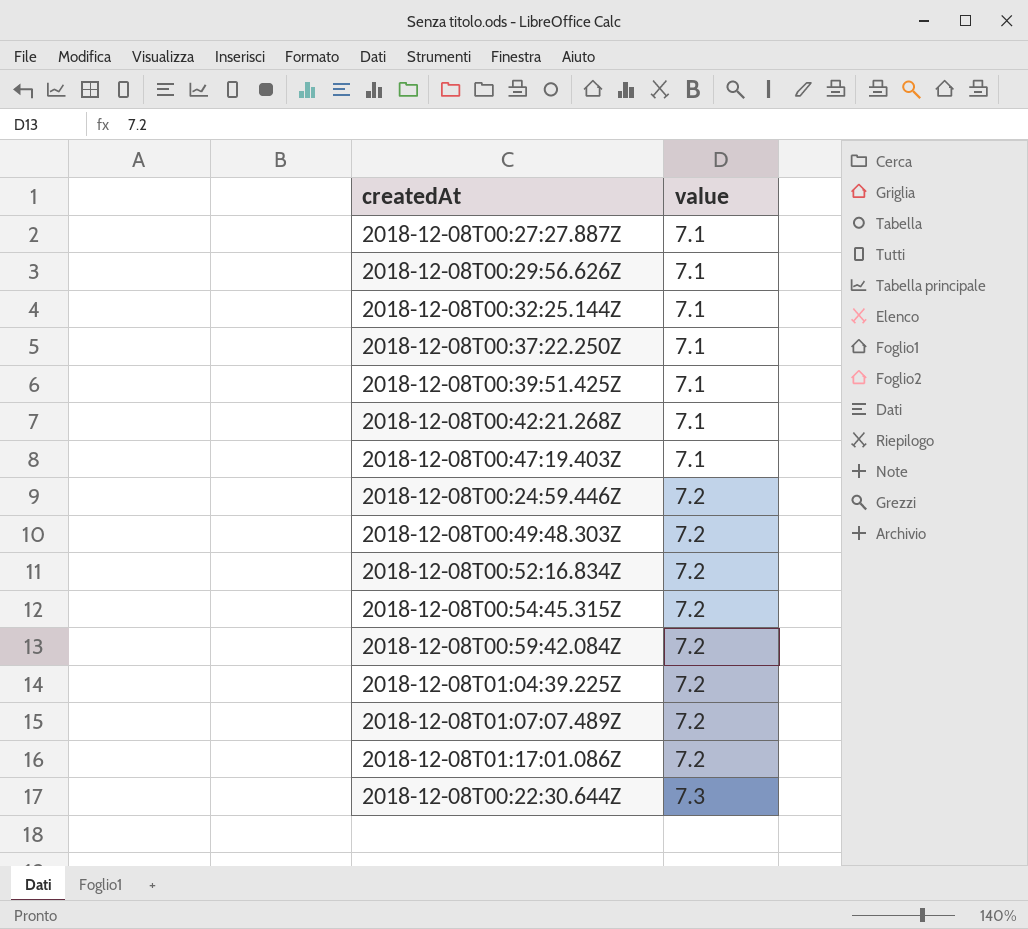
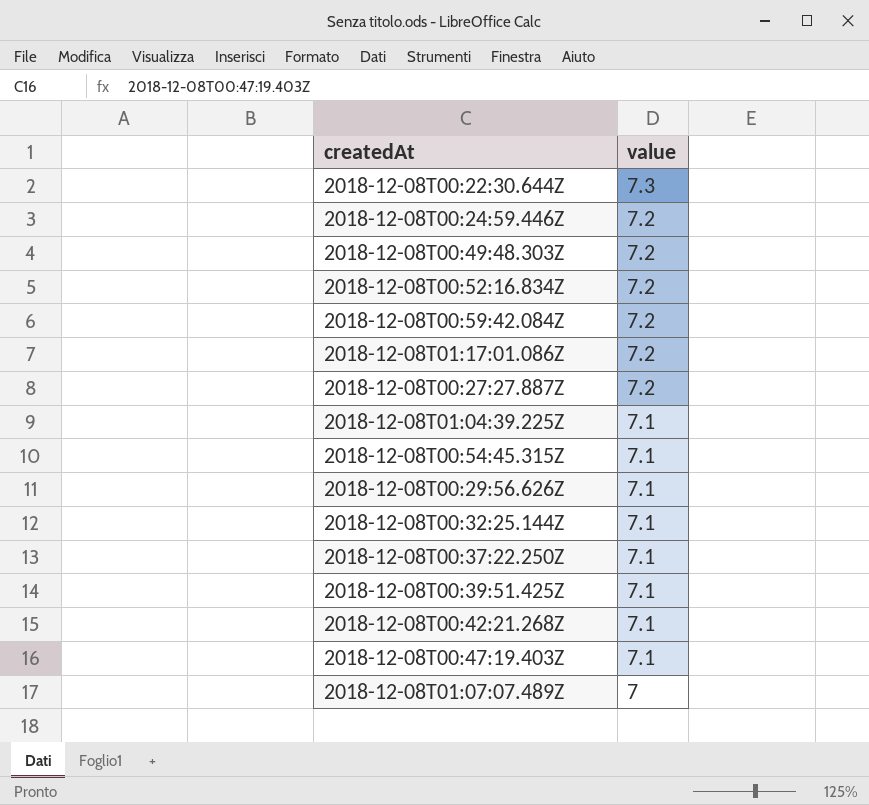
row order: value ascending -> value descending
2018-12-08T00:27:27.887Z | value: 7.1 -> 7.2
2018-12-08T01:04:39.225Z | value: 7.2 -> 7.1
2018-12-08T00:54:45.315Z | value: 7.2 -> 7.1
2018-12-08T01:07:07.489Z | value: 7.2 -> 7

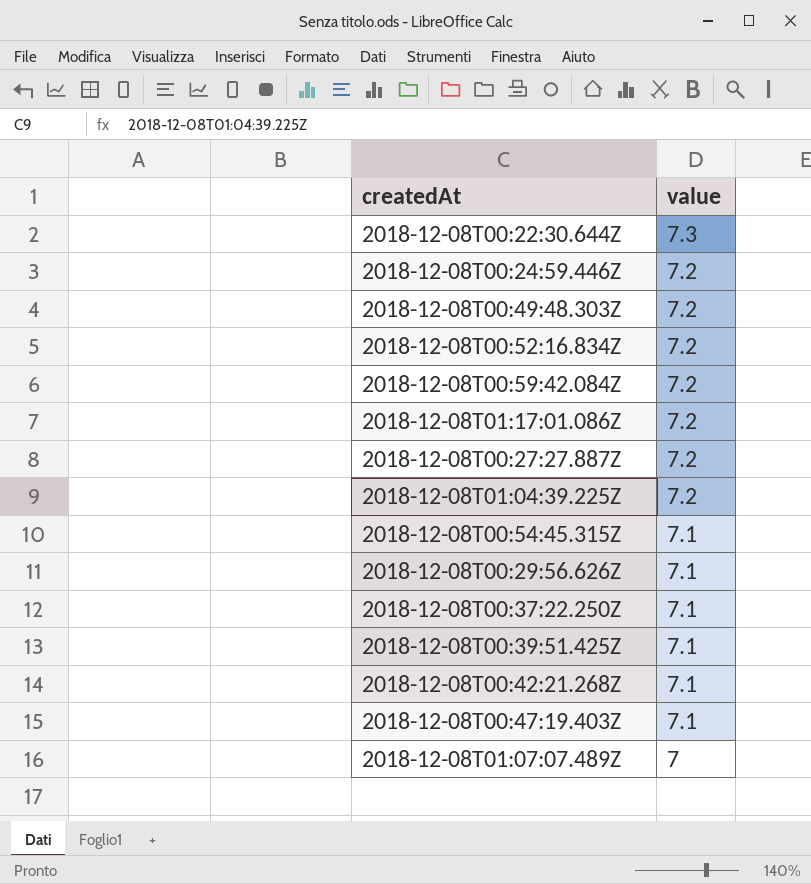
row 2018-12-08T00:32:25.144Z: 7.1 -> none
2018-12-08T01:04:39.225Z | value: 7.1 -> 7.2

